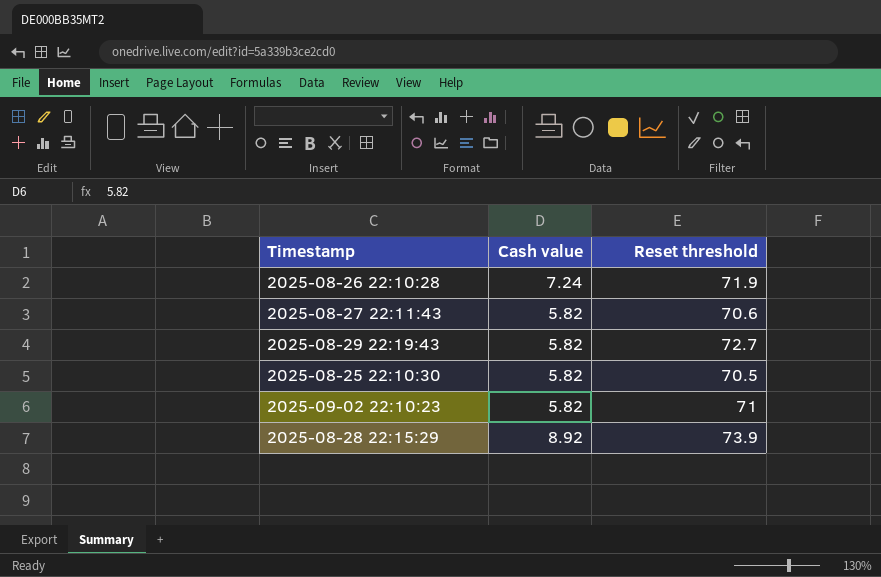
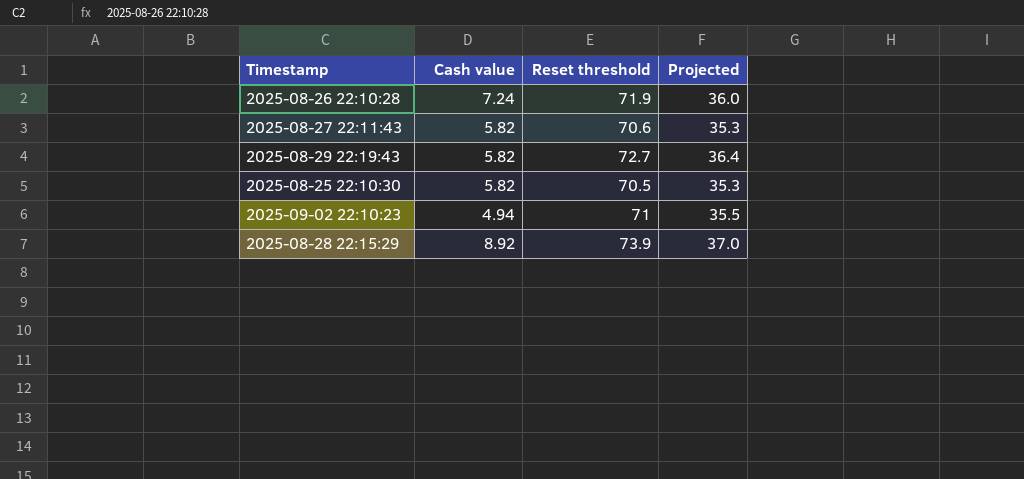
column Projected | formula: none -> [Reset threshold] * 0.5
2025-09-02 22:10:23 | Cash value: 5.82 -> 4.94

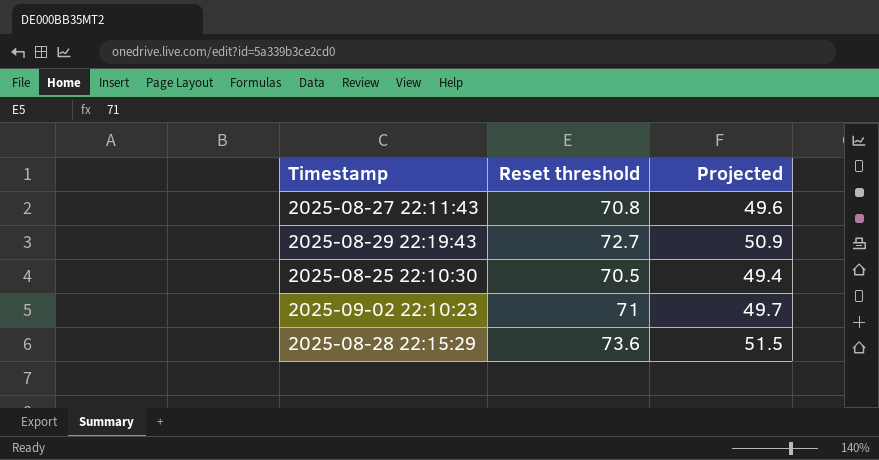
column Cash value | position: 2 -> none
column Projected | formula: [Reset threshold] * 0.5 -> [Reset threshold] * 0.7
row 2025-08-26 22:10:28: 7.24 | 71.9 | 36.0 -> none
2025-08-27 22:11:43 | Reset threshold: 70.6 -> 70.8
2025-08-28 22:15:29 | Reset threshold: 73.9 -> 73.6

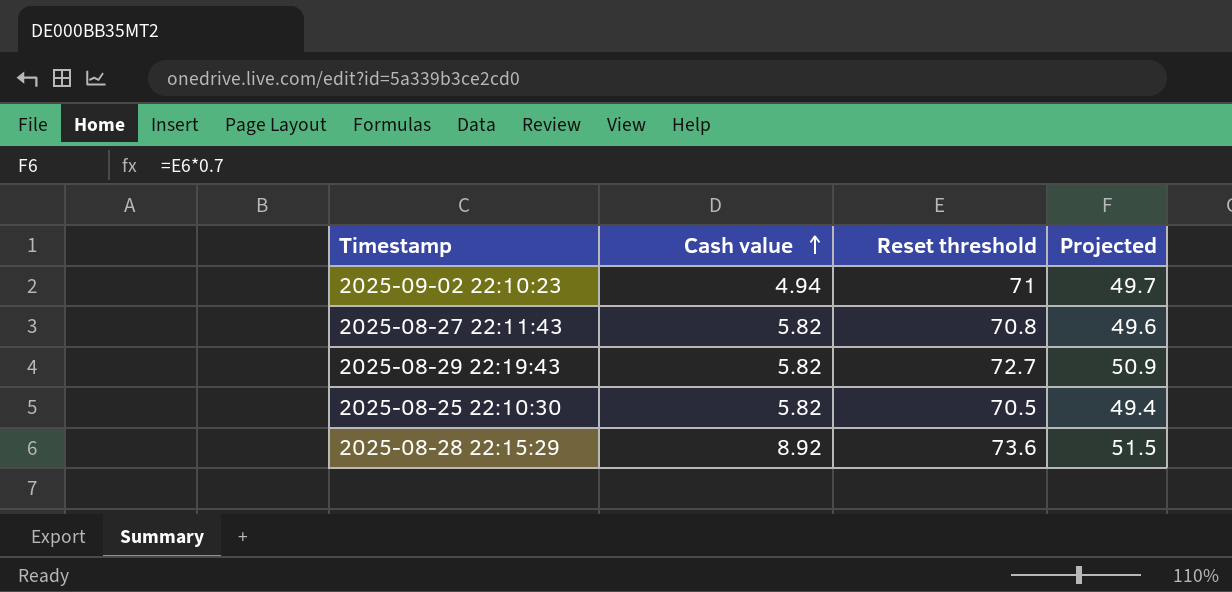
row order: none -> Cash value ascending
column Cash value | position: none -> 2

